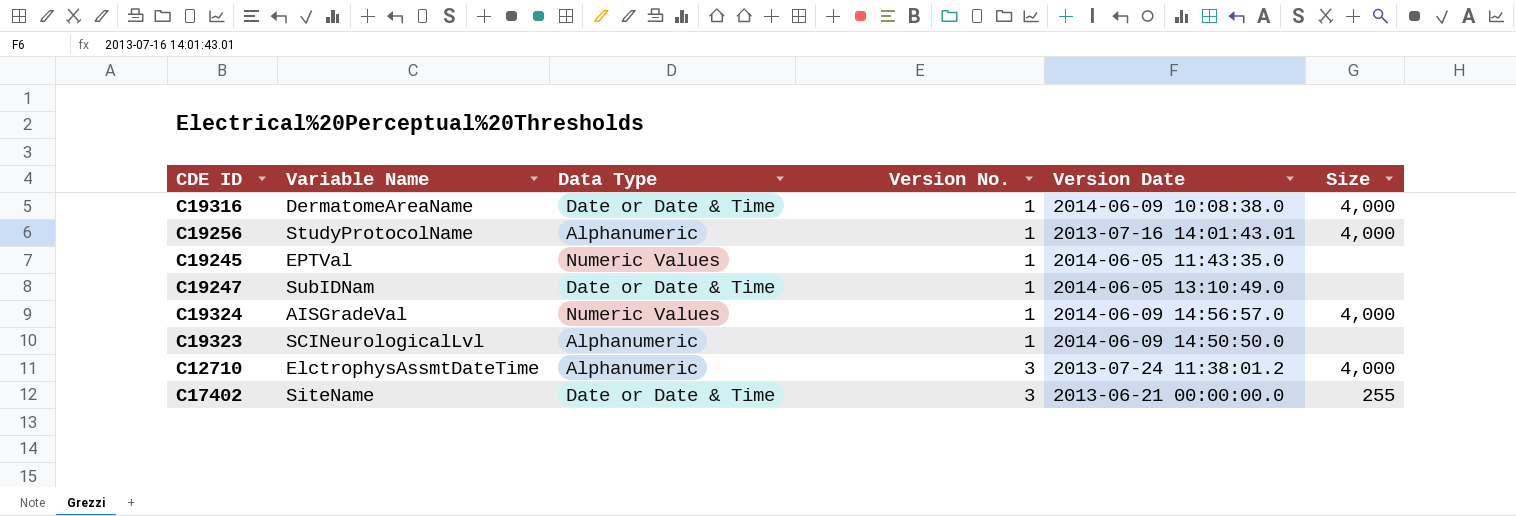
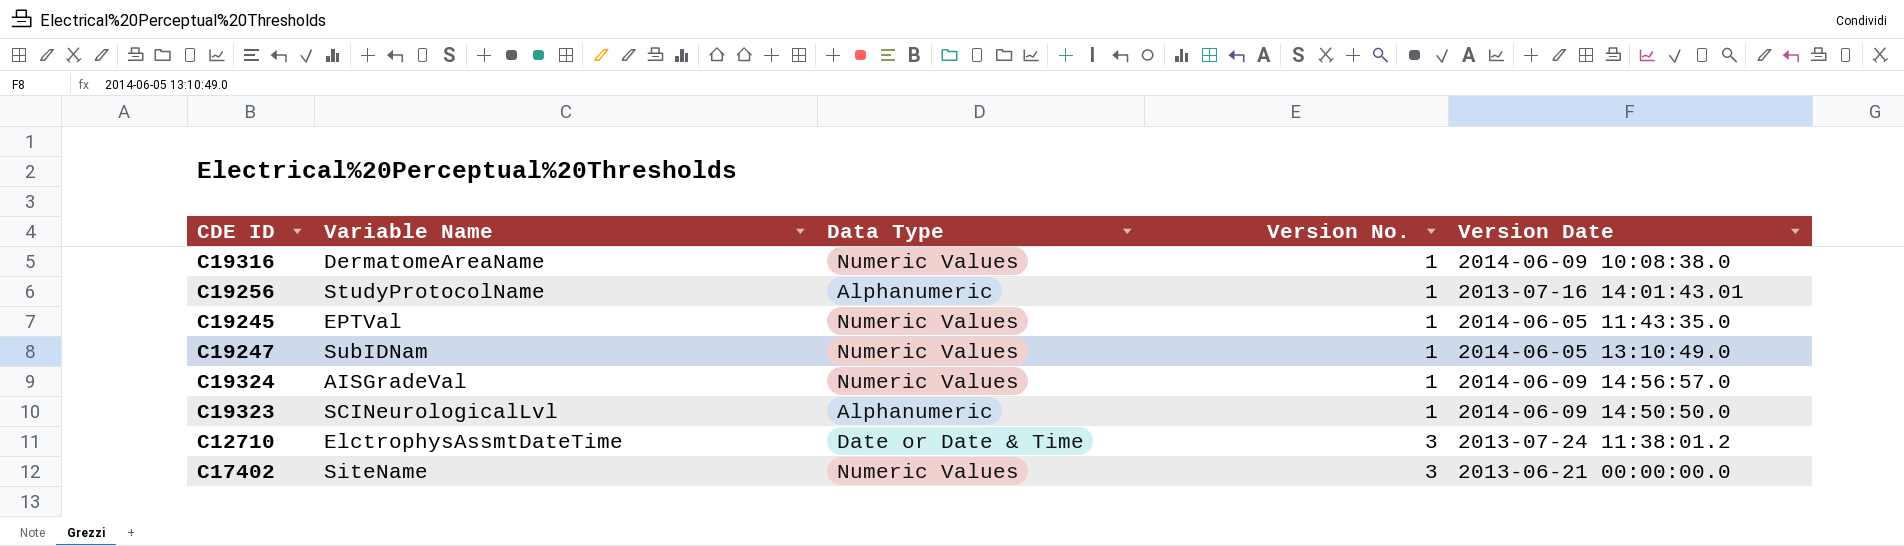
column Size | position: 6 -> none
C19316 | Data Type: Date or Date & Time -> Numeric Values
C19247 | Data Type: Date or Date & Time -> Numeric Values
C12710 | Data Type: Alphanumeric -> Date or Date & Time
C17402 | Data Type: Date or Date & Time -> Numeric Values

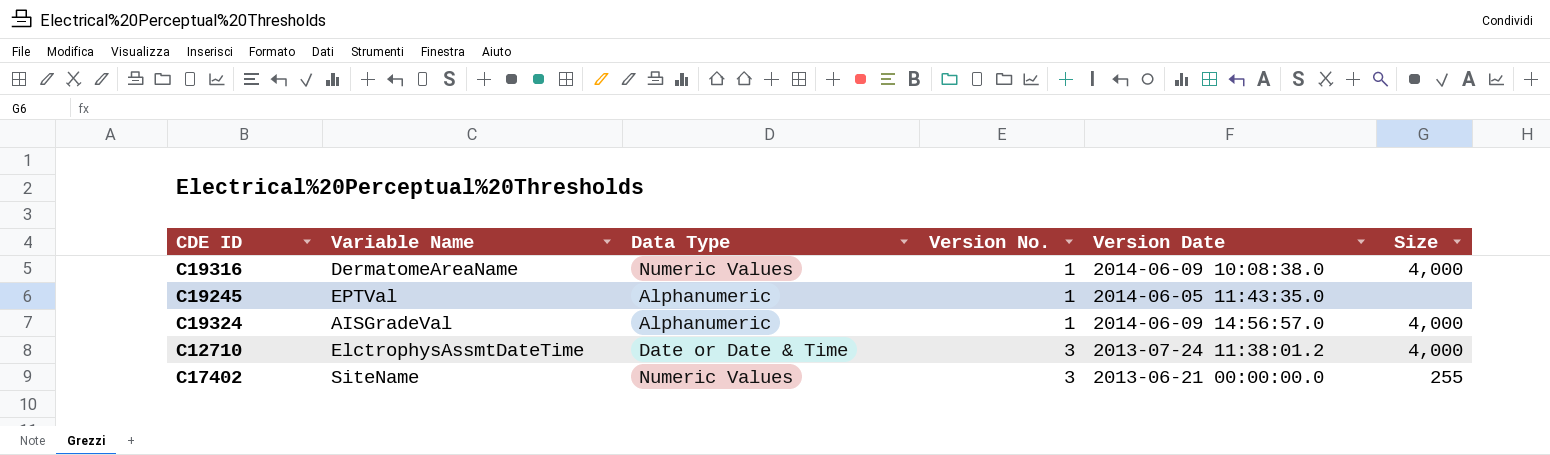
column Size | position: none -> 6
row C19256: StudyProtocolName | Alphanumeric | 1 | 2013-07-16 14:01:43.01 -> none
row C19247: SubIDNam | Numeric Values | 1 | 2014-06-05 13:10:49.0 -> none
row C19323: SCINeurologicalLvl | Alphanumeric | 1 | 2014-06-09 14:50:50.0 -> none
C19245 | Data Type: Numeric Values -> Alphanumeric
C19324 | Data Type: Numeric Values -> Alphanumeric

